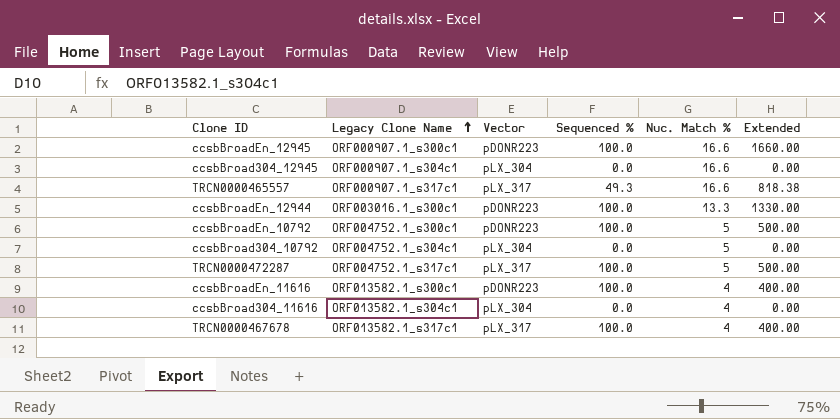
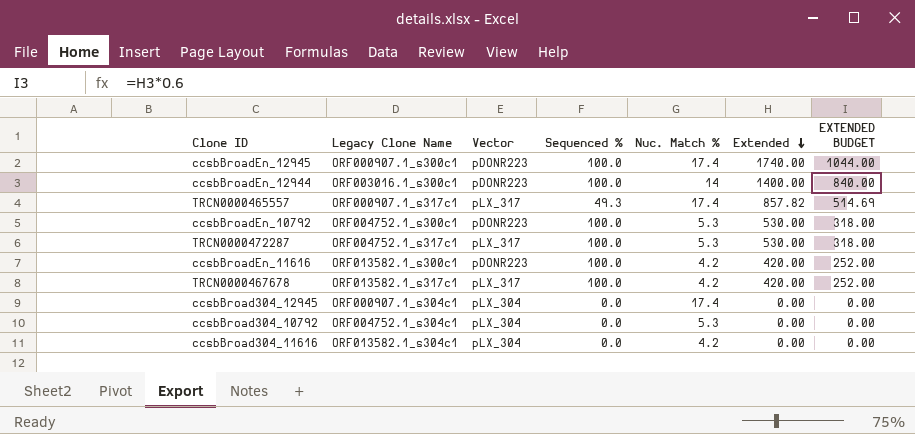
row order: Legacy Clone Name ascending -> Extended descending
column EXTENDED BUDGET | formula: none -> [Extended] * 0.6
ccsbBroadEn_12945 | Nuc. Match %: 16.6 -> 17.4
ccsbBroadEn_12945 | Extended: 1660.00 -> 1740.00
ccsbBroadEn_12944 | Nuc. Match %: 13.3 -> 14
ccsbBroadEn_12944 | Extended: 1330.00 -> 1400.00
TRCN0000465557 | Nuc. Match %: 16.6 -> 17.4
TRCN0000465557 | Extended: 818.38 -> 857.82
ccsbBroadEn_10792 | Nuc. Match %: 5 -> 5.3
ccsbBroadEn_10792 | Extended: 500.00 -> 530.00
TRCN0000472287 | Nuc. Match %: 5 -> 5.3
TRCN0000472287 | Extended: 500.00 -> 530.00
ccsbBroadEn_11616 | Nuc. Match %: 4 -> 4.2
ccsbBroadEn_11616 | Extended: 400.00 -> 420.00
TRCN0000467678 | Nuc. Match %: 4 -> 4.2
TRCN0000467678 | Extended: 400.00 -> 420.00
ccsbBroad304_12945 | Nuc. Match %: 16.6 -> 17.4
ccsbBroad304_10792 | Nuc. Match %: 5 -> 5.3
ccsbBroad304_11616 | Nuc. Match %: 4 -> 4.2

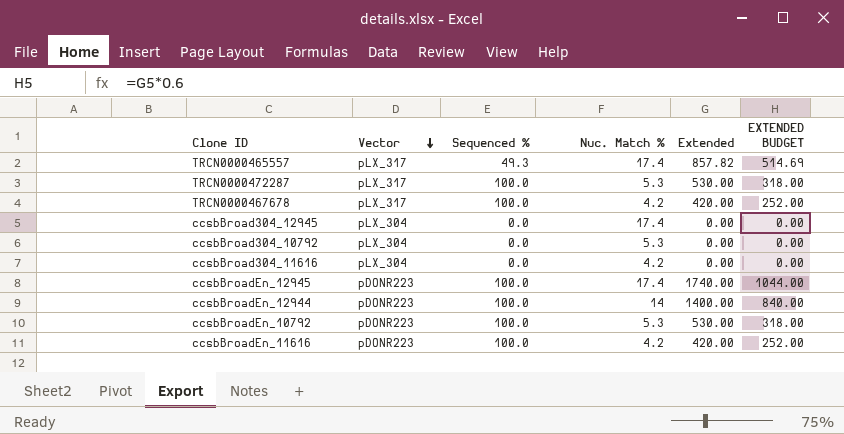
row order: Extended descending -> Vector descending
column Legacy Clone Name | position: 2 -> none

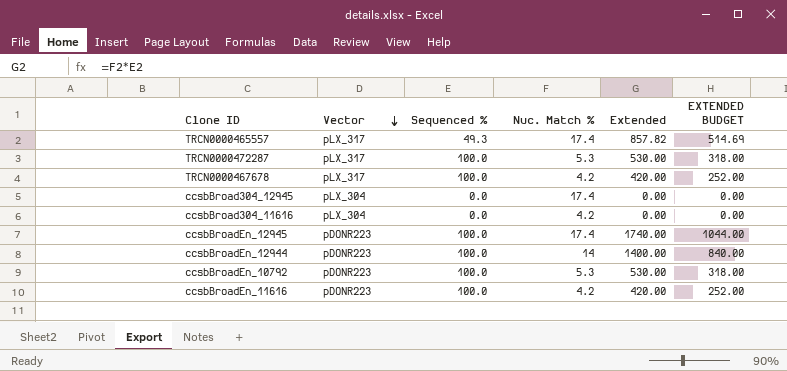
row ccsbBroad304_10792: pLX_304 | 0.0 | 5.3 | 0.00 | 0.00 -> none

